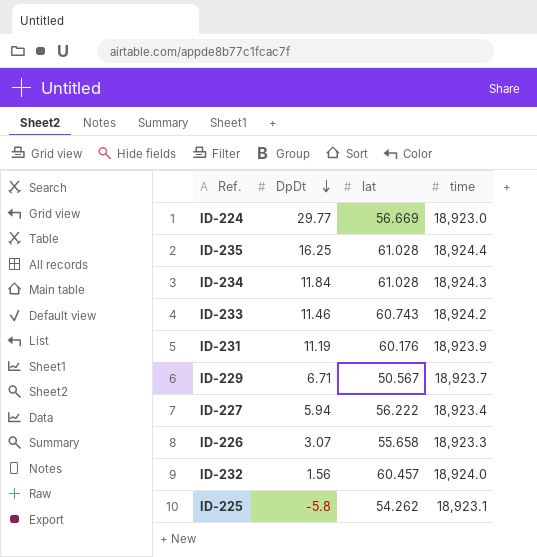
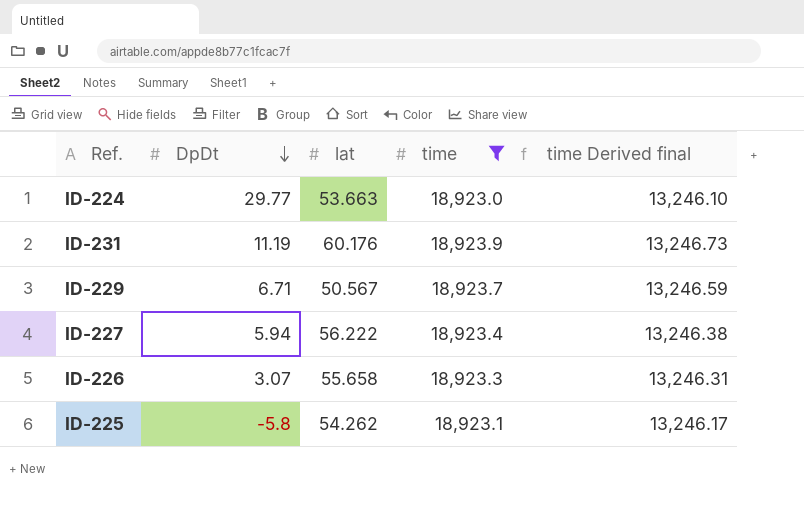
filter: none -> time <= 18,923.9
column time Derived final | formula: none -> [time] * 0.7
ID-224 | lat: 56.669 -> 53.663

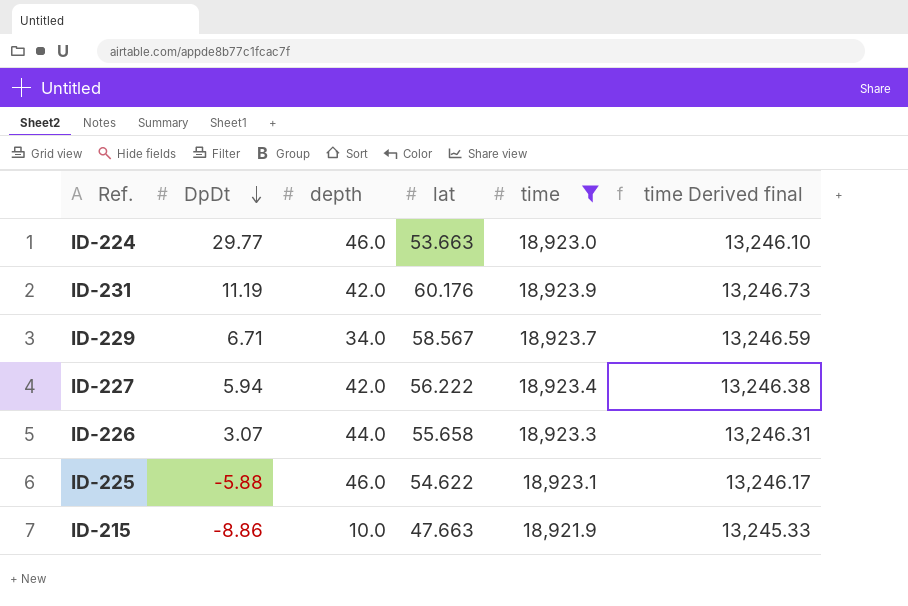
column depth | position: none -> 3
ID-229 | lat: 50.567 -> 58.567
ID-225 | DpDt: -5.8 -> -5.88
ID-225 | lat: 54.262 -> 54.622
row ID-215: none -> -8.86 | 10.0 | 47.663 | 18,921.9 | 13,245.33

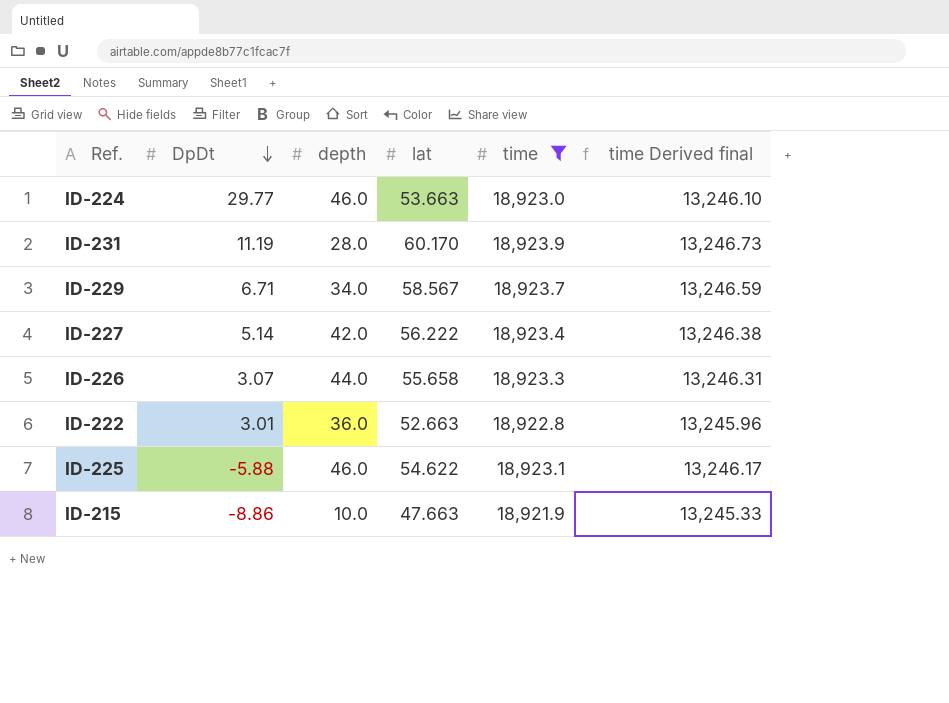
ID-231 | depth: 42.0 -> 28.0
ID-231 | lat: 60.176 -> 60.170
ID-227 | DpDt: 5.94 -> 5.14
row ID-222: none -> 3.01 | 36.0 | 52.663 | 18,922.8 | 13,245.96

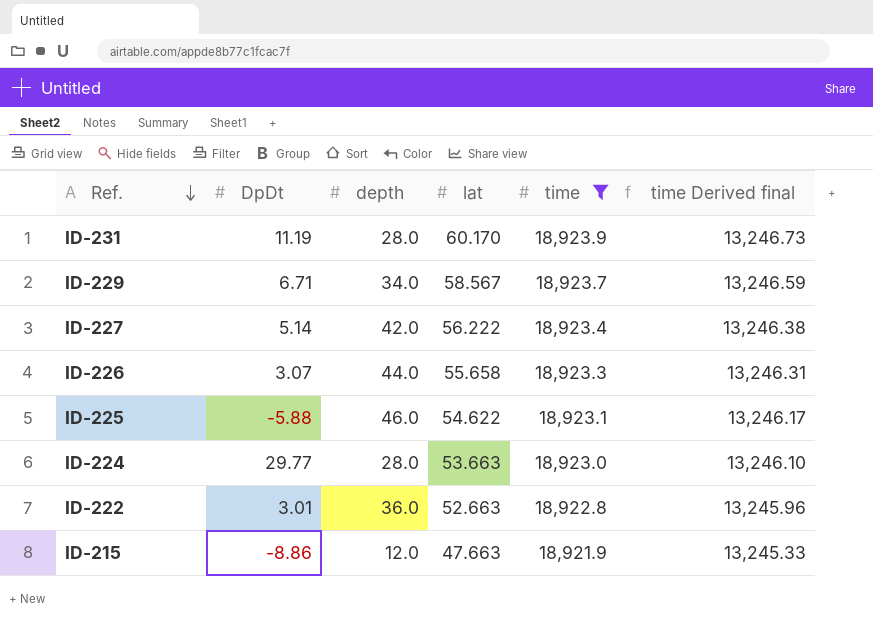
row order: DpDt descending -> Ref. descending
ID-224 | depth: 46.0 -> 28.0
ID-215 | depth: 10.0 -> 12.0

